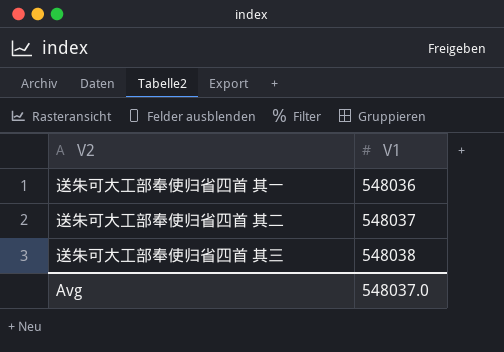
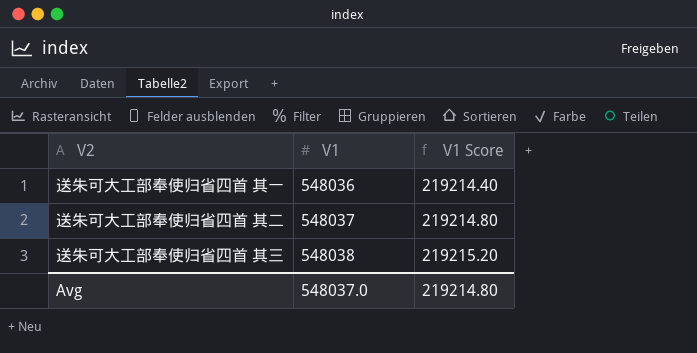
column V1 Score | formula: none -> [V1] * 0.4

